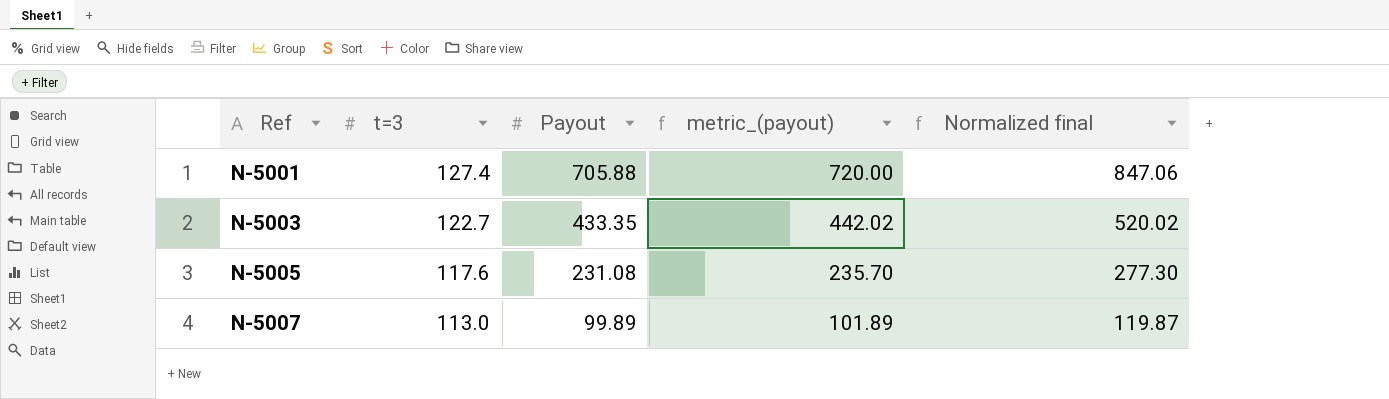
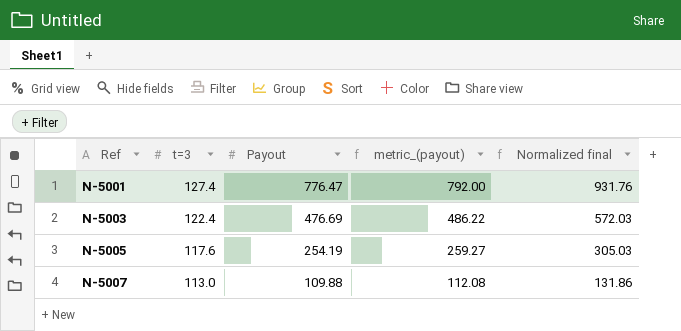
N-5001 | Payout: 705.88 -> 776.47
N-5001 | metric_(payout): 720.00 -> 792.00
N-5001 | Normalized final: 847.06 -> 931.76
N-5003 | t=3: 122.7 -> 122.4
N-5003 | Payout: 433.35 -> 476.69
N-5003 | metric_(payout): 442.02 -> 486.22
N-5003 | Normalized final: 520.02 -> 572.03
N-5005 | Payout: 231.08 -> 254.19
N-5005 | metric_(payout): 235.70 -> 259.27
N-5005 | Normalized final: 277.30 -> 305.03
N-5007 | Payout: 99.89 -> 109.88
N-5007 | metric_(payout): 101.89 -> 112.08
N-5007 | Normalized final: 119.87 -> 131.86

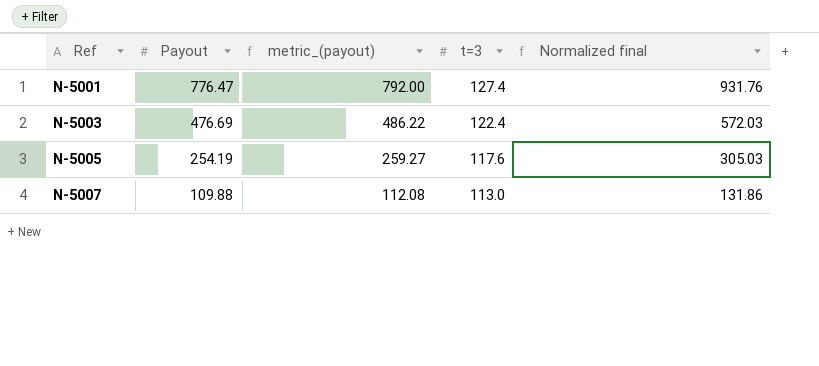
column t=3 | position: 2 -> 4

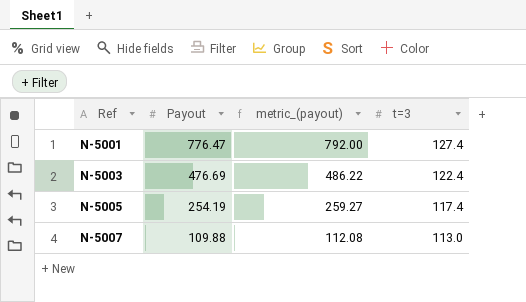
column Normalized final | formula: [Payout] * 1.2 -> none
N-5005 | t=3: 117.6 -> 117.4

